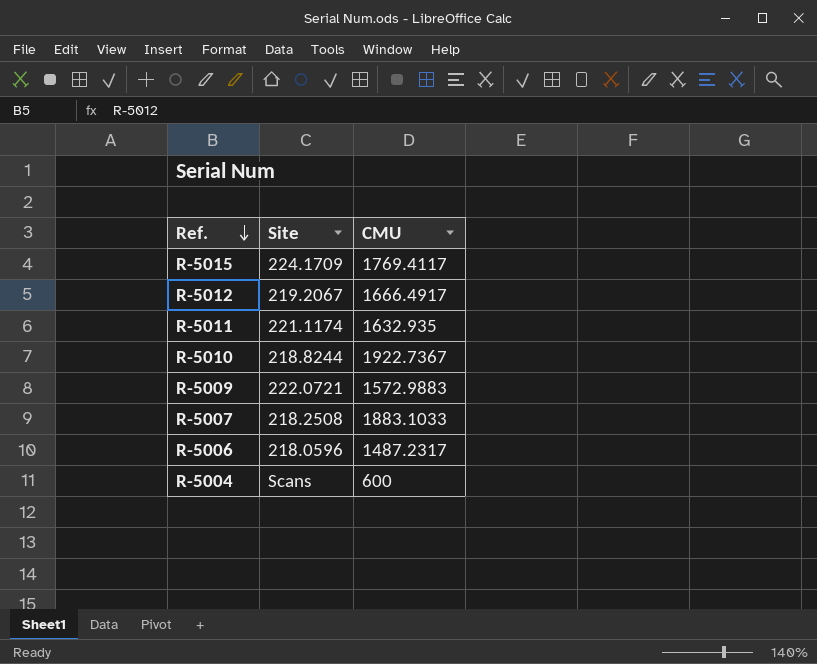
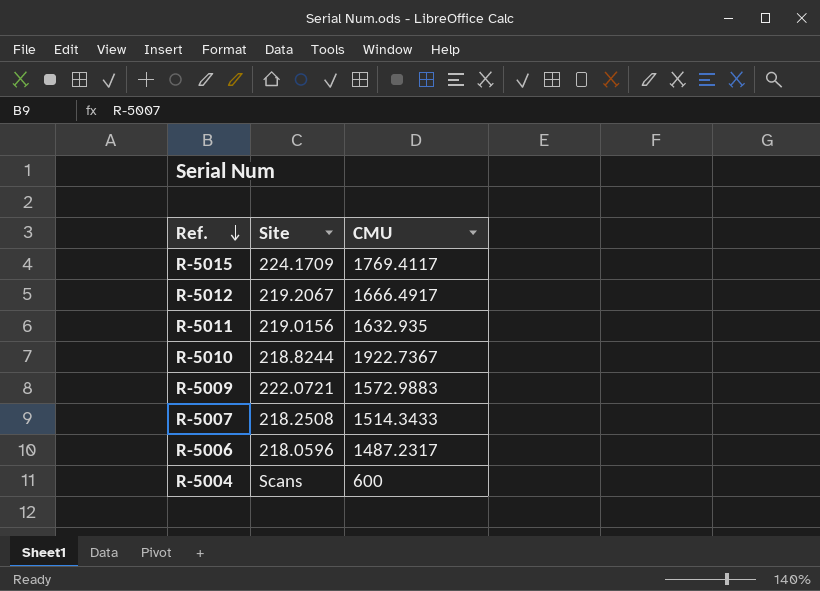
R-5011 | Site: 221.1174 -> 219.0156
R-5007 | CMU: 1883.1033 -> 1514.3433

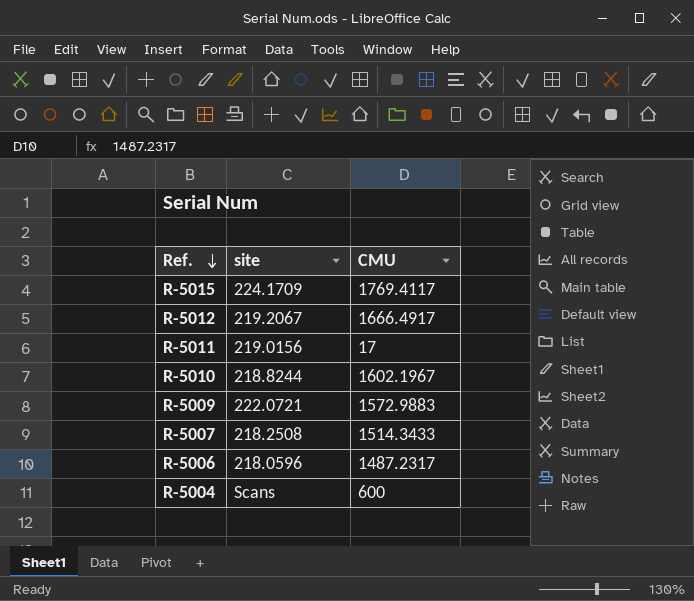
column name: Site -> site
R-5011 | CMU: 1632.935 -> 17
R-5010 | CMU: 1922.7367 -> 1602.1967

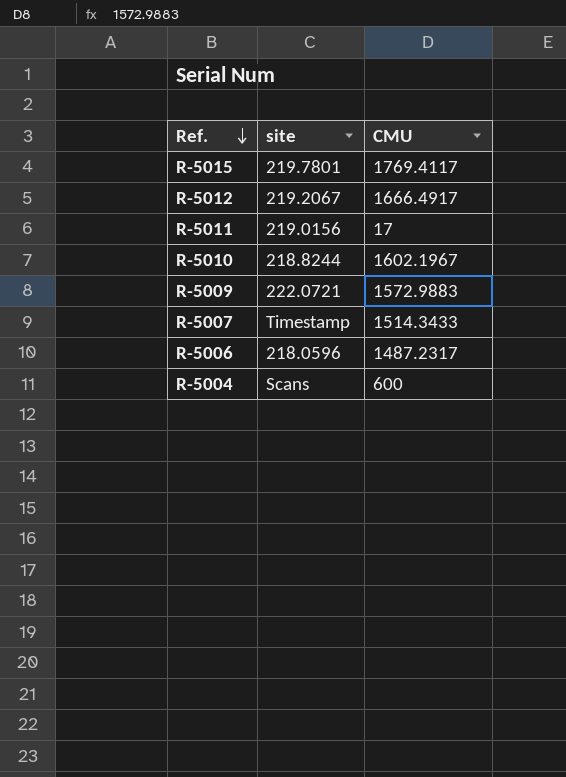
R-5015 | site: 224.1709 -> 219.7801
R-5007 | site: 218.2508 -> Timestamp

